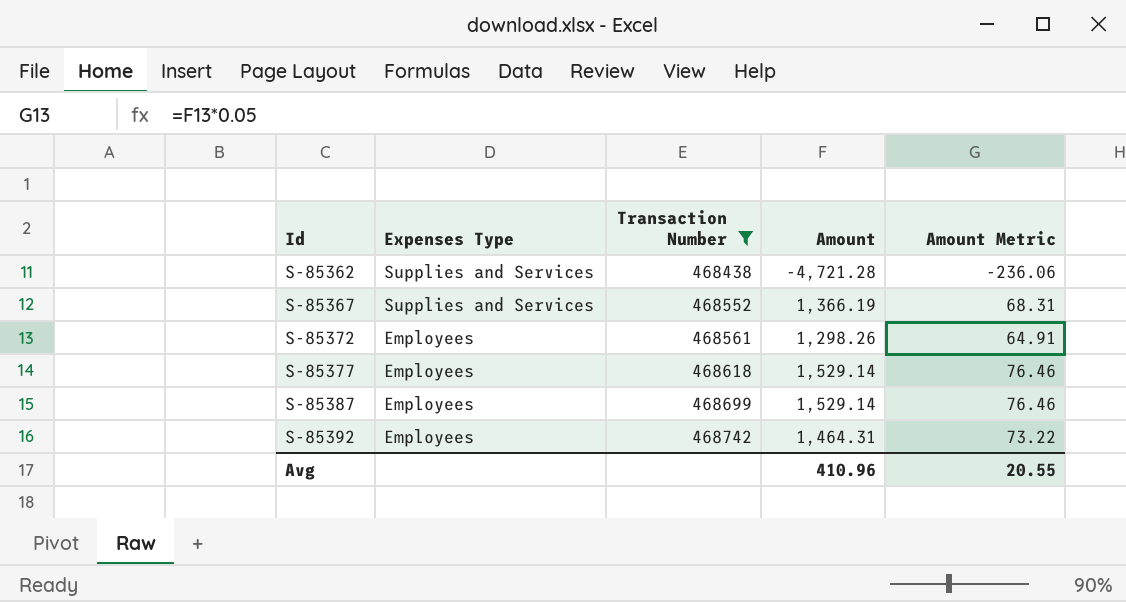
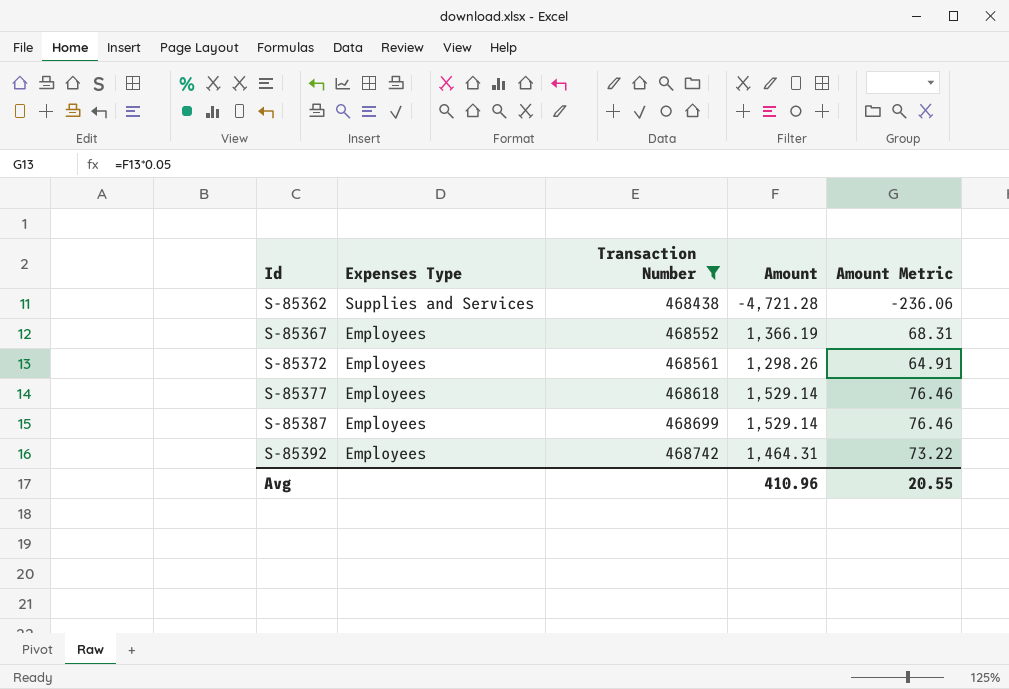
S-85367 | Expenses Type: Supplies and Services -> Employees

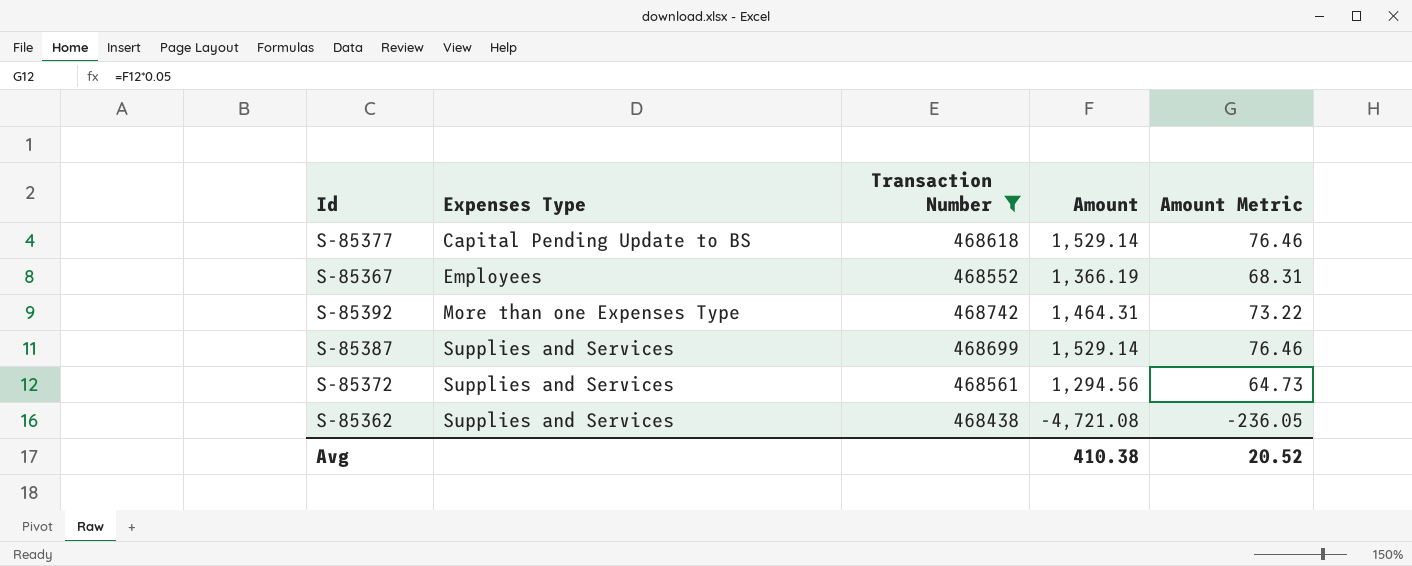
row order: Id ascending -> Expenses Type ascending
S-85377 | Expenses Type: Employees -> Capital Pending Update to BS
S-85392 | Expenses Type: Employees -> More than one Expenses Type
S-85387 | Expenses Type: Employees -> Supplies and Services
S-85372 | Expenses Type: Employees -> Supplies and Services
S-85372 | Amount: 1,298.26 -> 1,294.56
S-85372 | Amount Metric: 64.91 -> 64.73
S-85362 | Amount: -4,721.28 -> -4,721.08
S-85362 | Amount Metric: -236.06 -> -236.05
Avg | Amount: 410.96 -> 410.38
Avg | Amount Metric: 20.55 -> 20.52

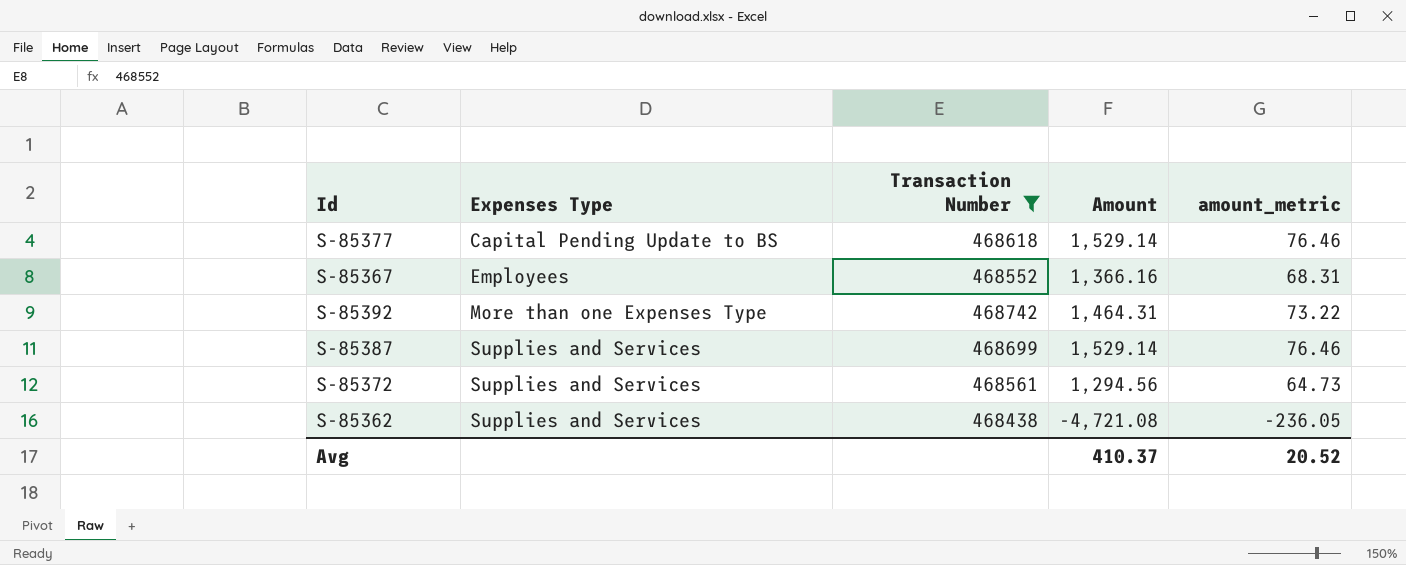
column name: Amount Metric -> amount_metric
S-85367 | Amount: 1,366.19 -> 1,366.16
Avg | Amount: 410.38 -> 410.37

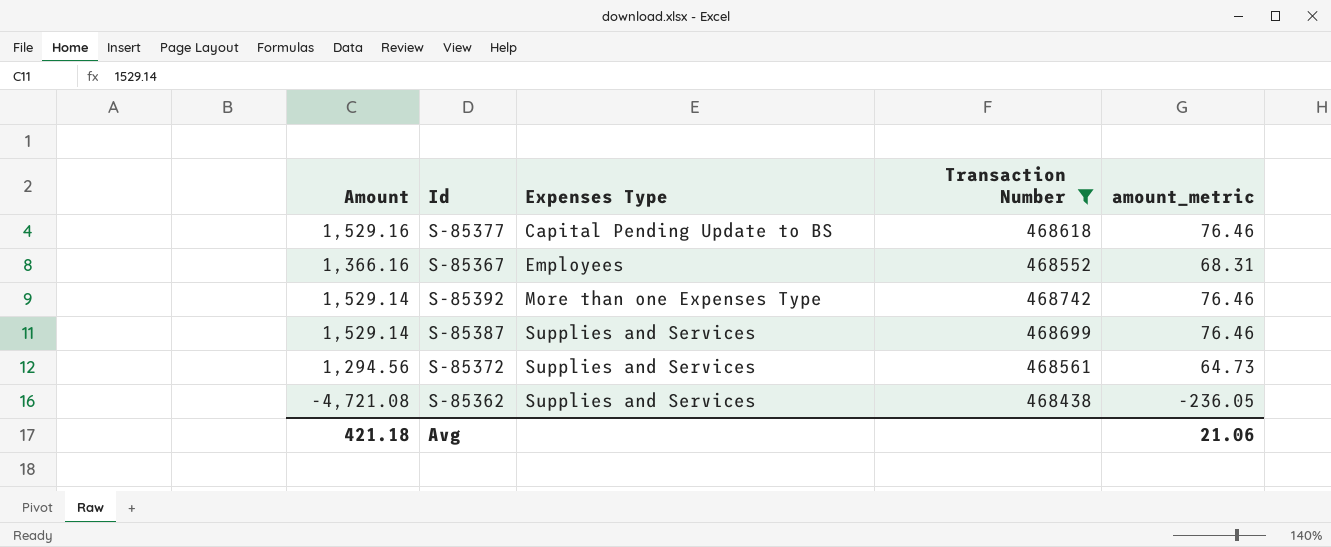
column Amount | position: 4 -> 1
S-85377 | Amount: 1,529.14 -> 1,529.16
S-85392 | Amount: 1,464.31 -> 1,529.14
S-85392 | amount_metric: 73.22 -> 76.46
Avg | Amount: 410.37 -> 421.18
Avg | amount_metric: 20.52 -> 21.06

